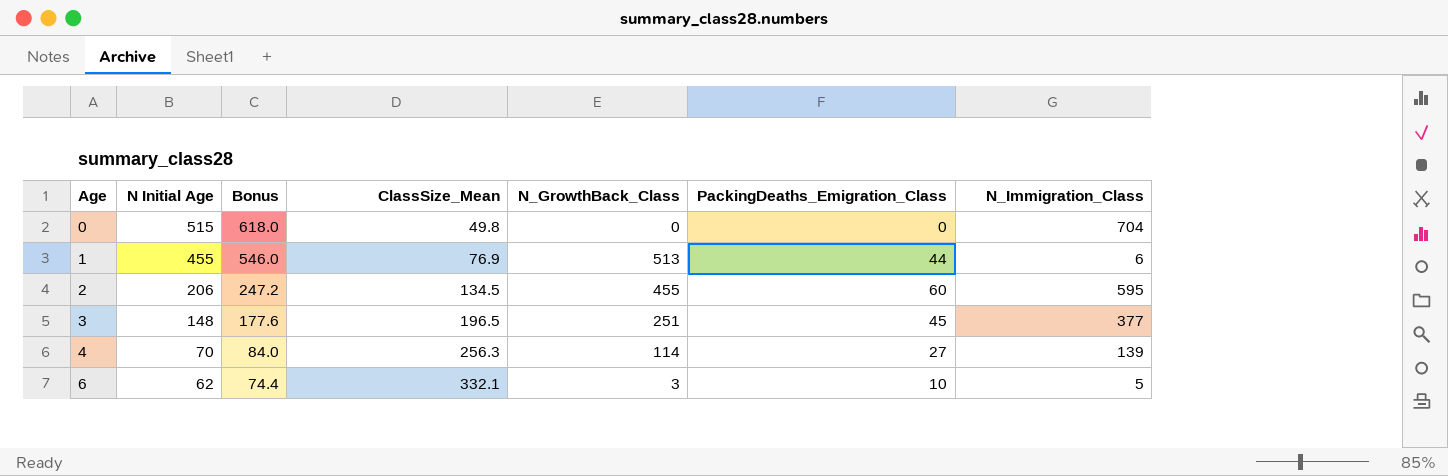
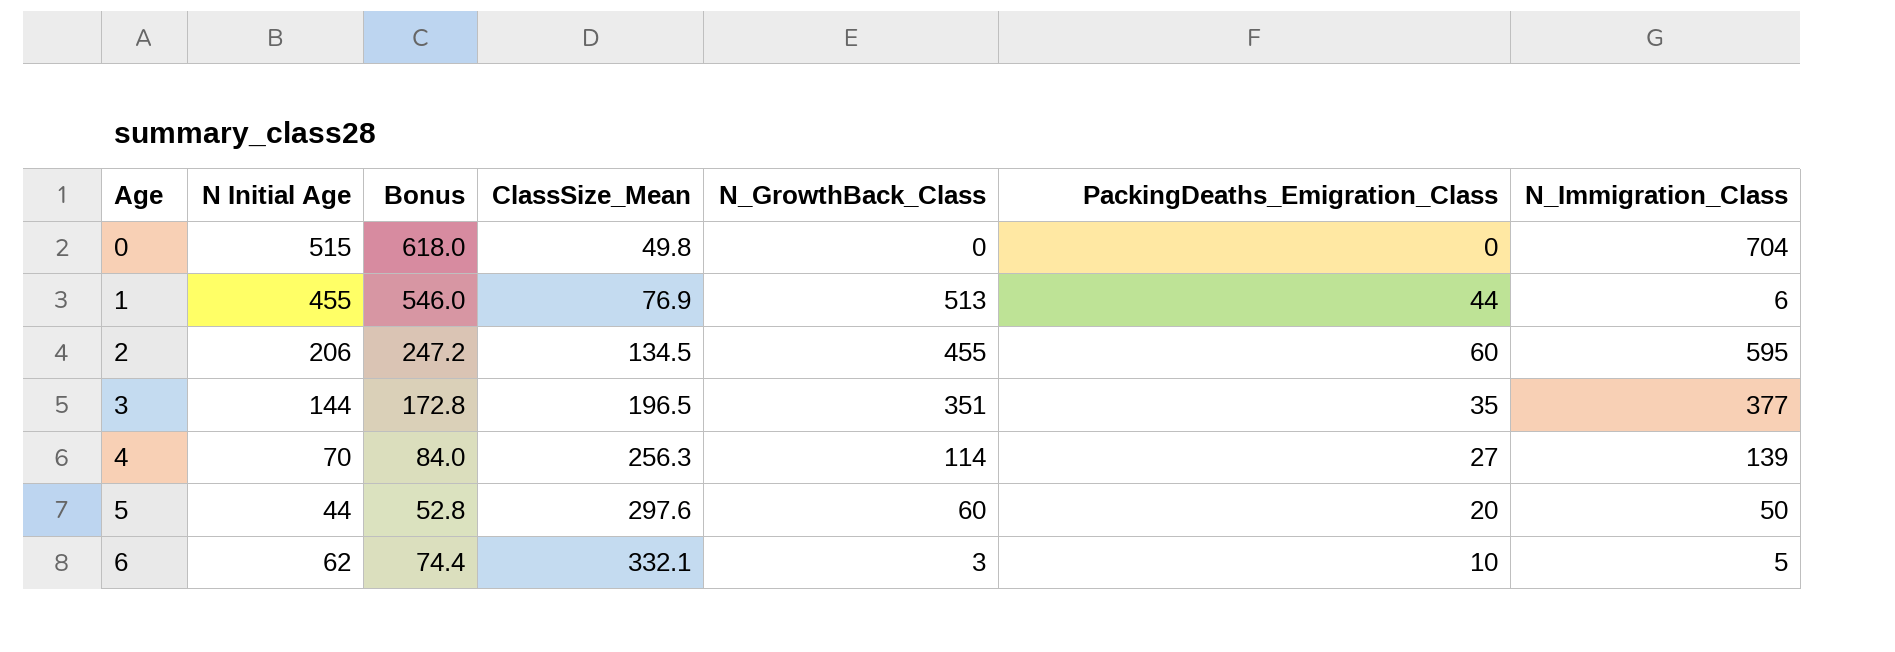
3 | N Initial Age: 148 -> 144
3 | Bonus: 177.6 -> 172.8
3 | N_GrowthBack_Class: 251 -> 351
3 | PackingDeaths_Emigration_Class: 45 -> 35
row 5: none -> 44 | 52.8 | 297.6 | 60 | 20 | 50

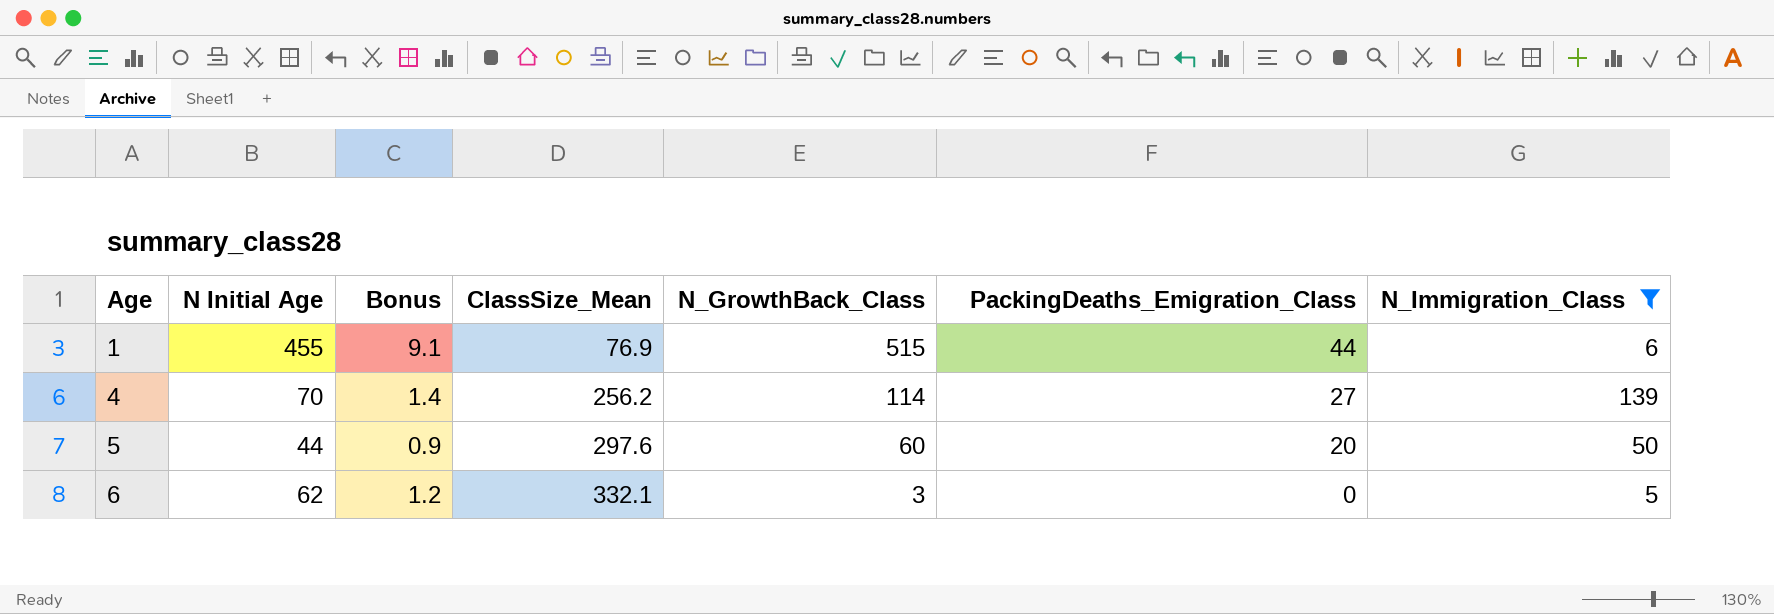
filter: none -> N_Immigration_Class <= 139
column Bonus | formula: [N Initial Age] * 1.2 -> [N Initial Age] * 0.02
1 | N_GrowthBack_Class: 513 -> 515
4 | ClassSize_Mean: 256.3 -> 256.2
6 | PackingDeaths_Emigration_Class: 10 -> 0

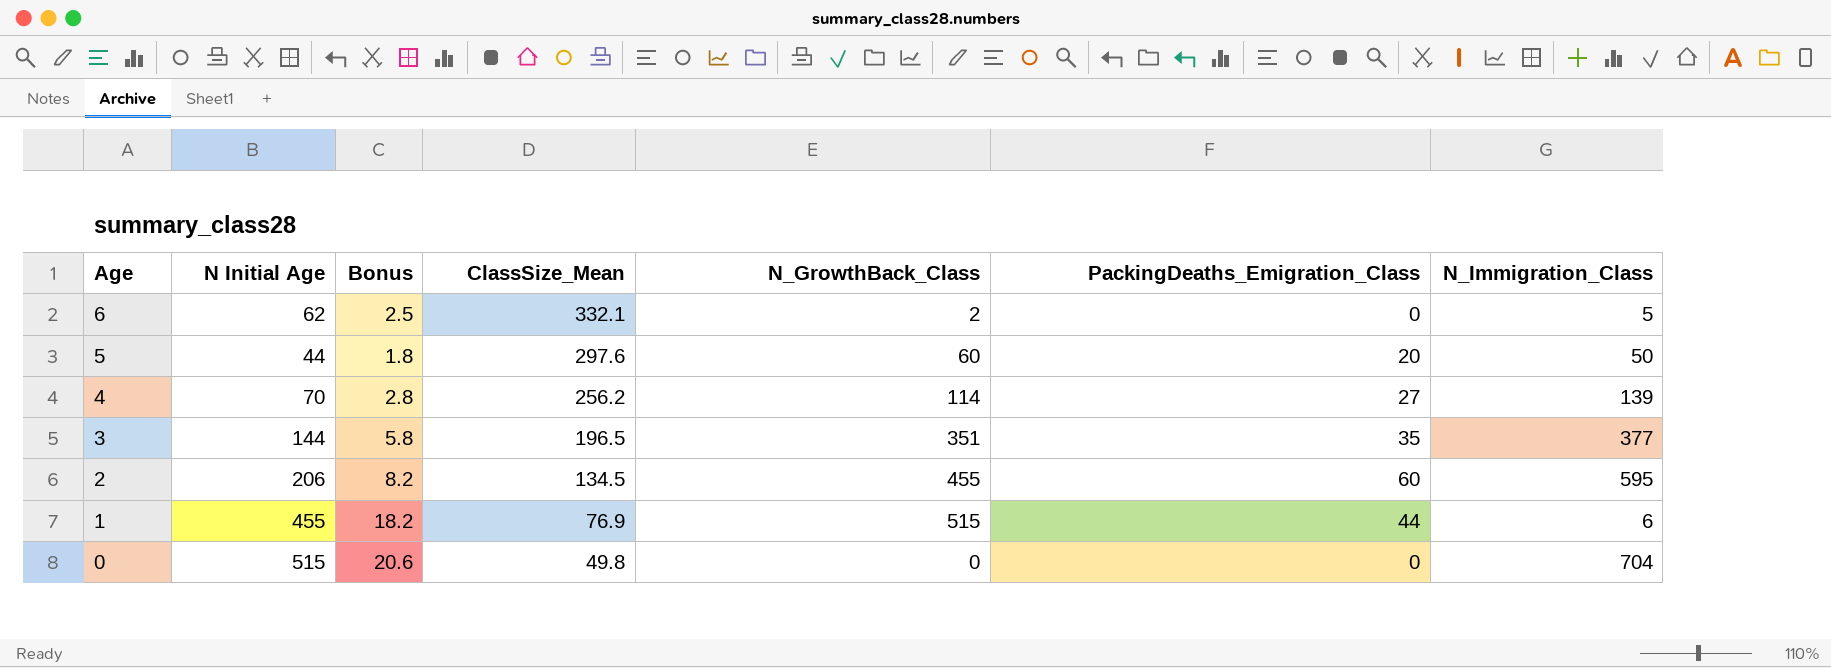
filter: N_Immigration_Class <= 139 -> none
row order: Age ascending -> Age descending
column Bonus | formula: [N Initial Age] * 0.02 -> [N Initial Age] * 0.04
6 | N_GrowthBack_Class: 3 -> 2

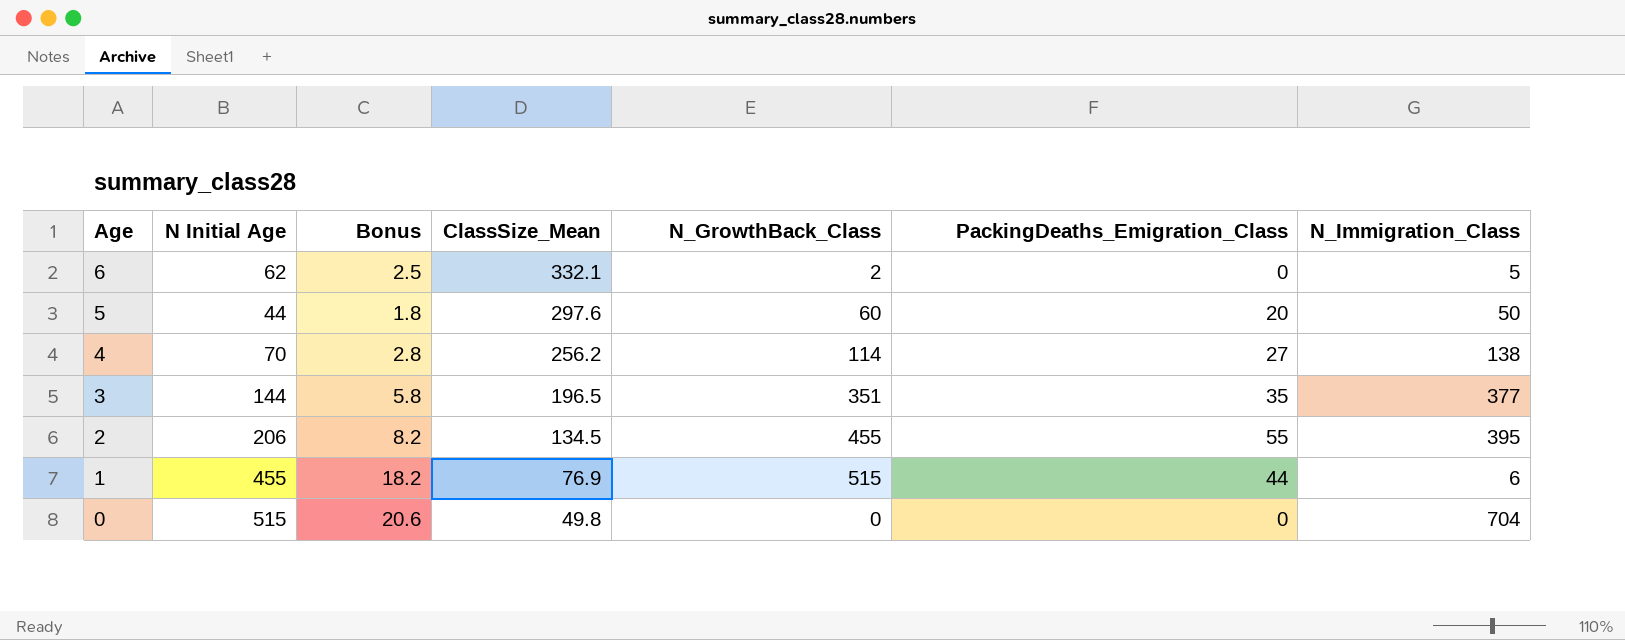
4 | N_Immigration_Class: 139 -> 138
2 | PackingDeaths_Emigration_Class: 60 -> 55
2 | N_Immigration_Class: 595 -> 395

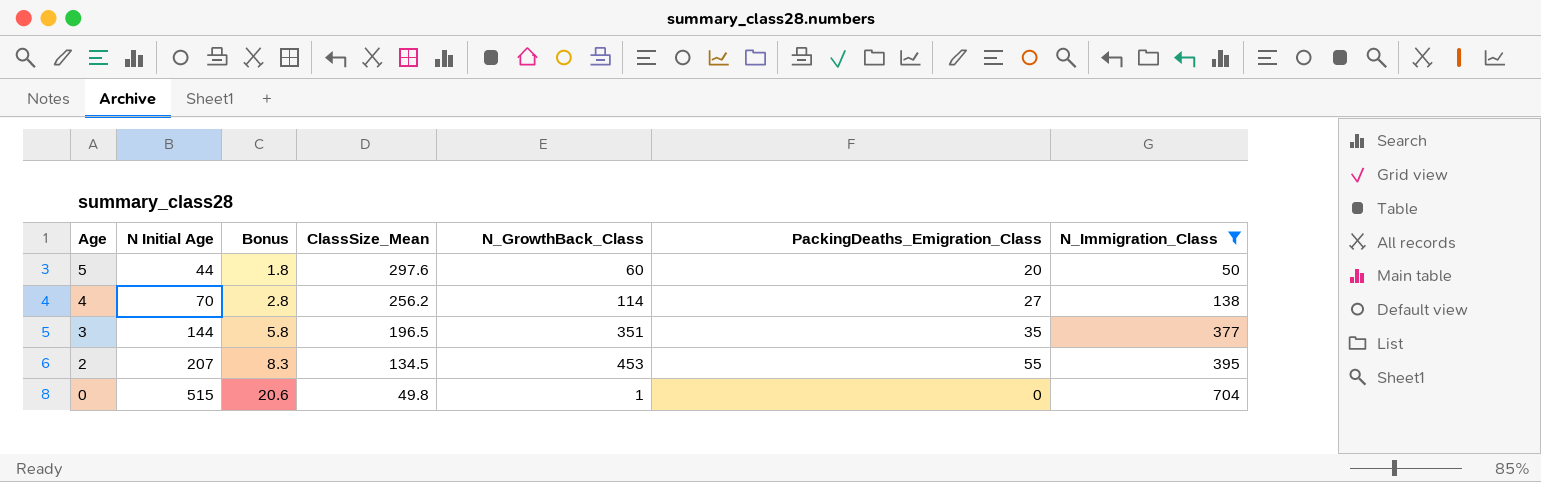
filter: none -> N_Immigration_Class >= 50
2 | N Initial Age: 206 -> 207
2 | Bonus: 8.2 -> 8.3
2 | N_GrowthBack_Class: 455 -> 453
0 | N_GrowthBack_Class: 0 -> 1

